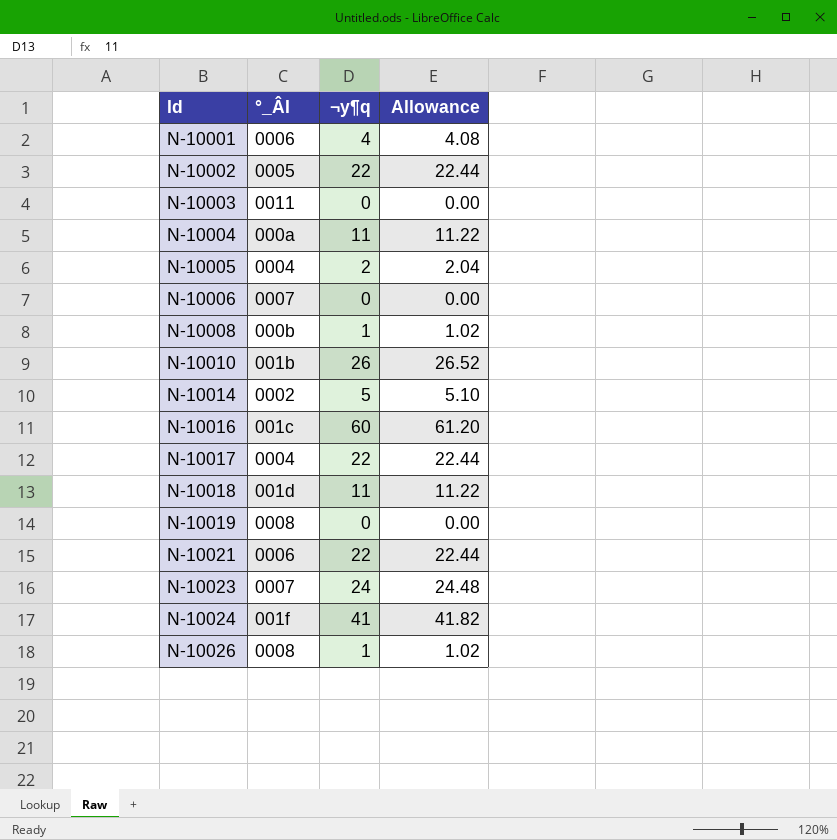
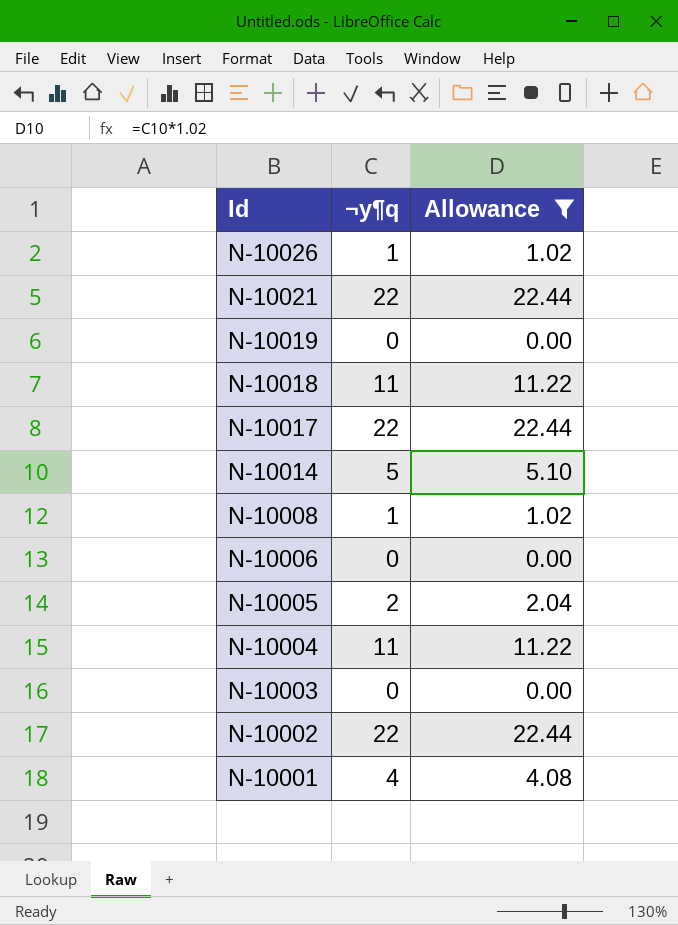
filter: none -> Allowance <= 22.44
row order: Id ascending -> Id descending
column °_ÂI | position: 2 -> none

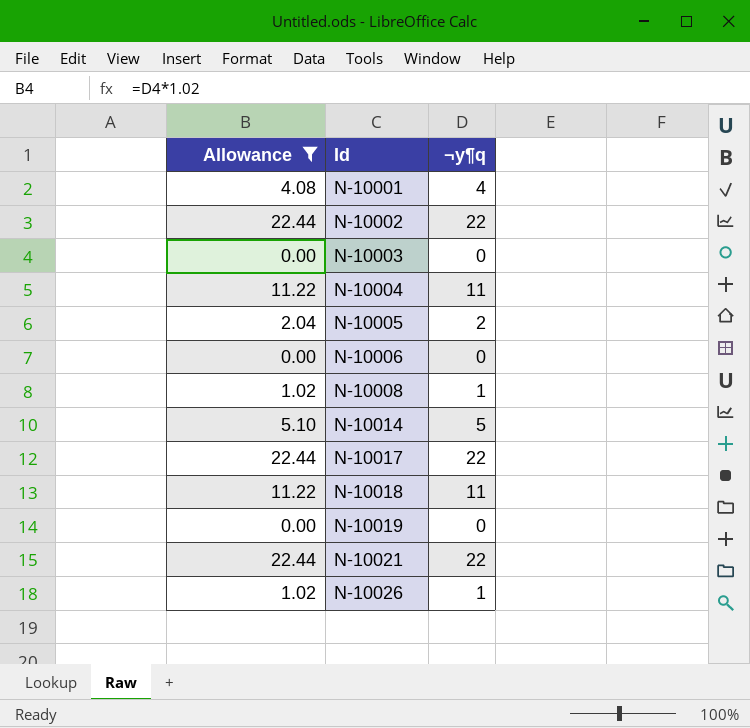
row order: Id descending -> Id ascending
column Allowance | position: 3 -> 1

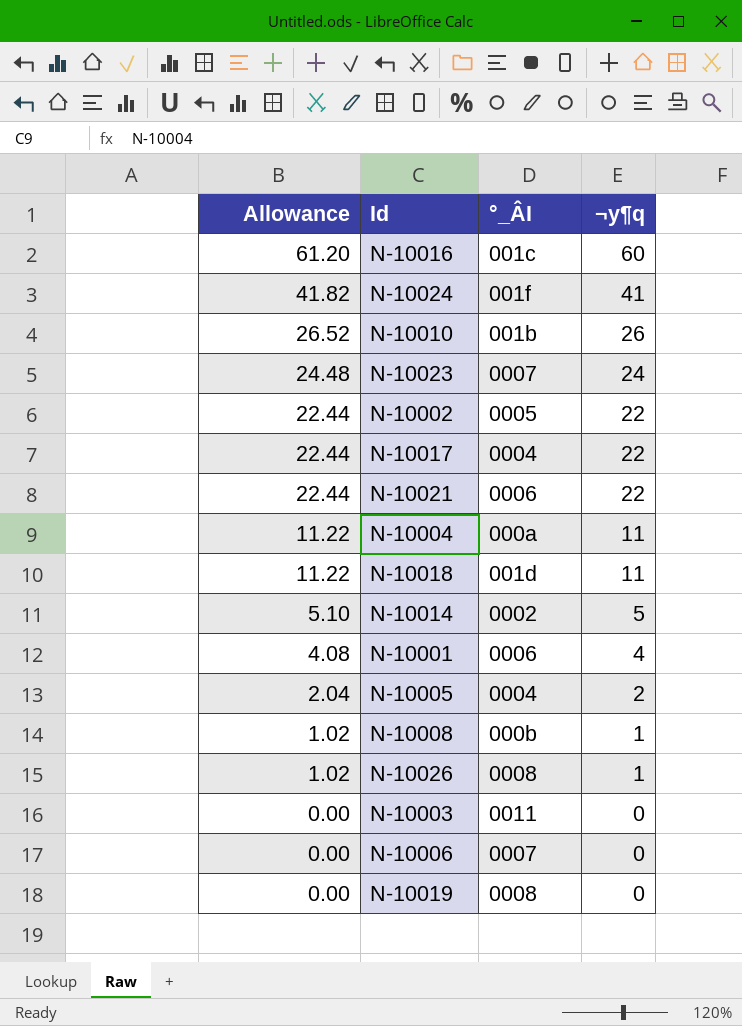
filter: Allowance <= 22.44 -> none
row order: Id ascending -> Allowance descending
column °_ÂI | position: none -> 3

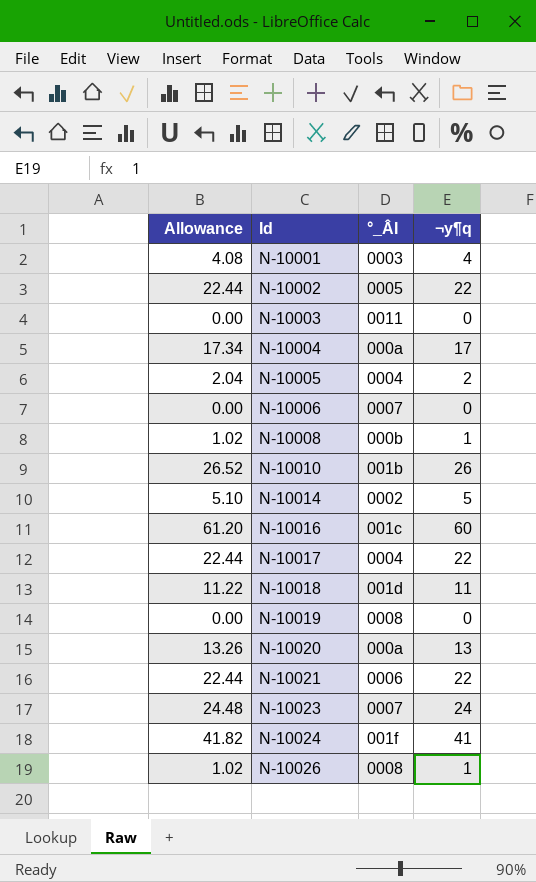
row order: Allowance descending -> Id ascending
N-10001 | °_ÂI: 0006 -> 0003
N-10004 | Allowance: 11.22 -> 17.34
N-10004 | ¬y¶q: 11 -> 17
row N-10020: none -> 13.26 | 000a | 13

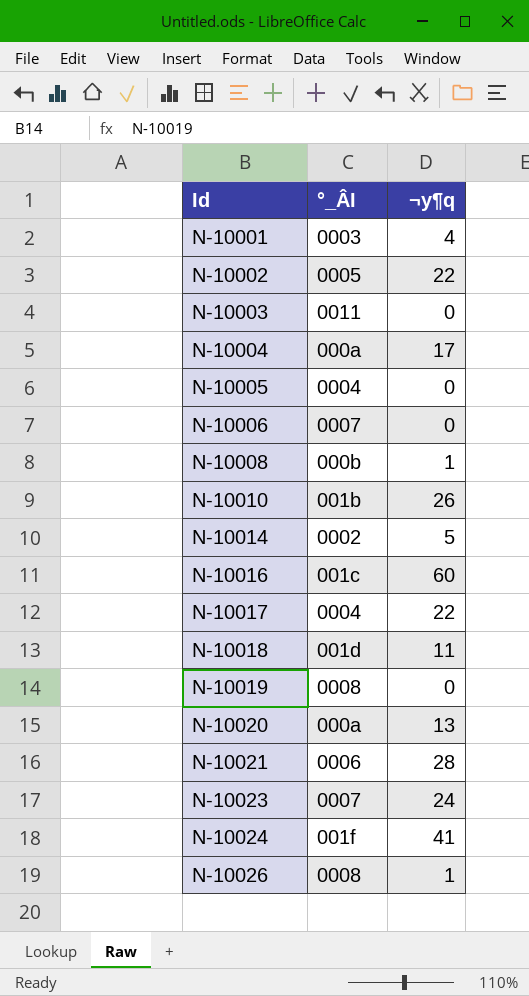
column Allowance | formula: [¬y¶q] * 1.02 -> none
N-10005 | ¬y¶q: 2 -> 0
N-10021 | ¬y¶q: 22 -> 28

